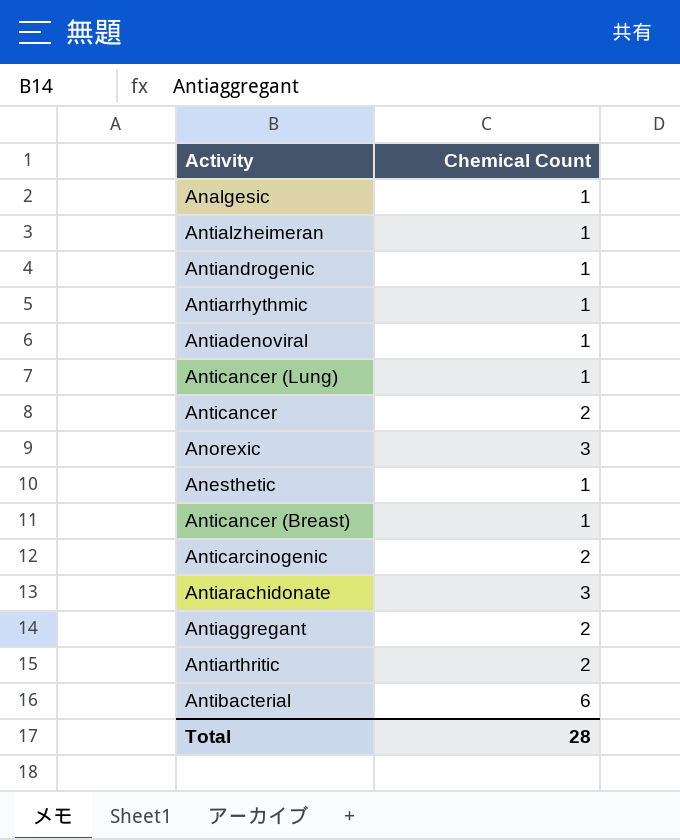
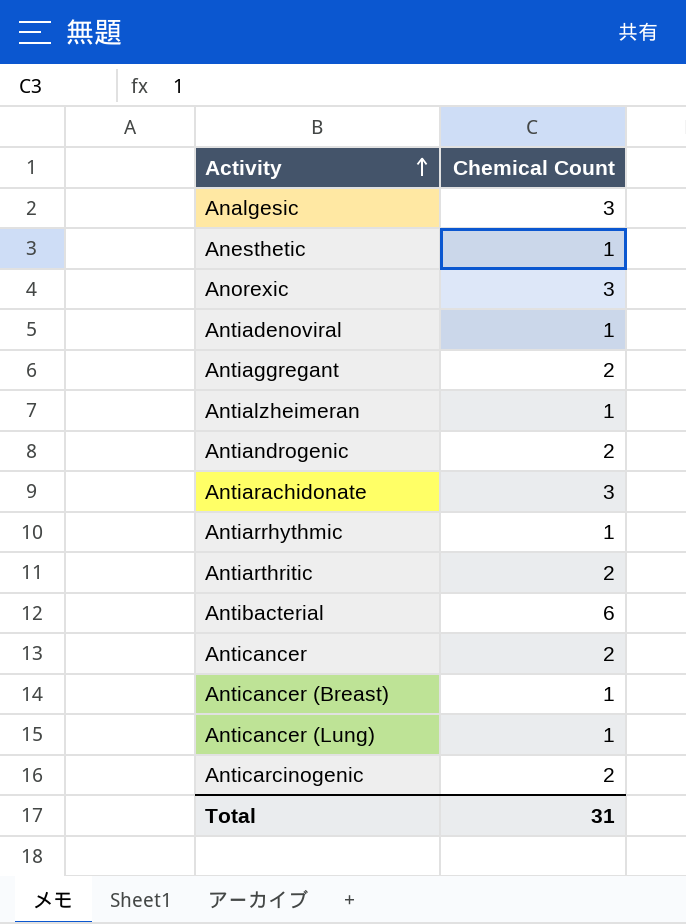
row order: none -> Activity ascending
Analgesic | Chemical Count: 1 -> 3
Antiandrogenic | Chemical Count: 1 -> 2
Total | Chemical Count: 28 -> 31

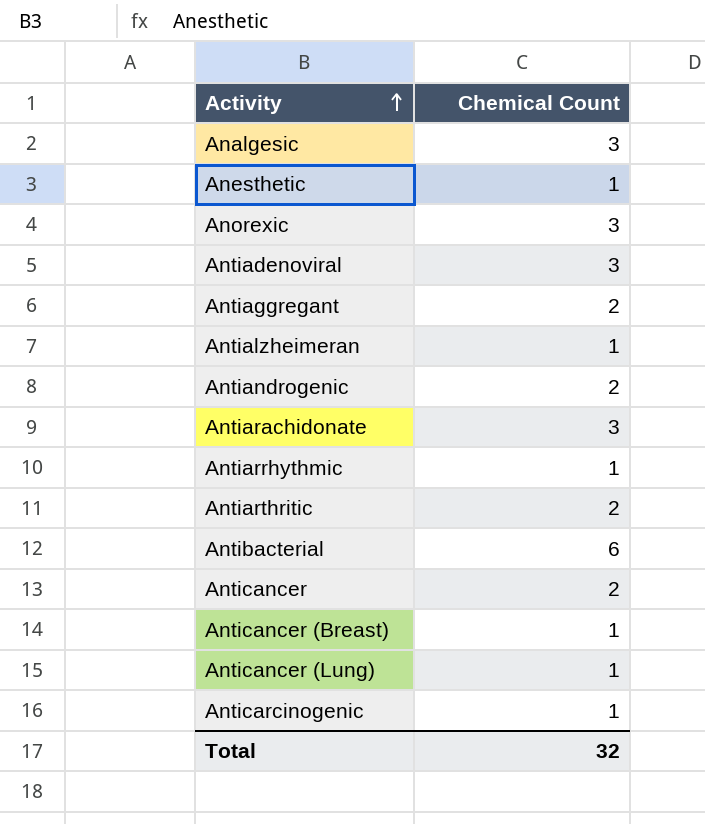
Antiadenoviral | Chemical Count: 1 -> 3
Anticarcinogenic | Chemical Count: 2 -> 1
Total | Chemical Count: 31 -> 32

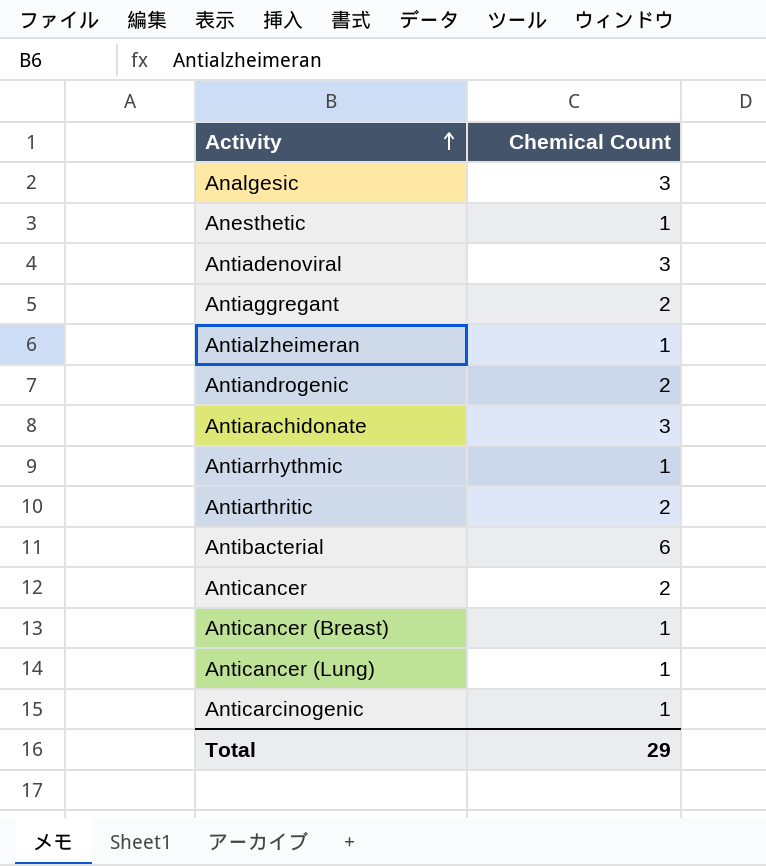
row Anorexic: 3 -> none
Total | Chemical Count: 32 -> 29

